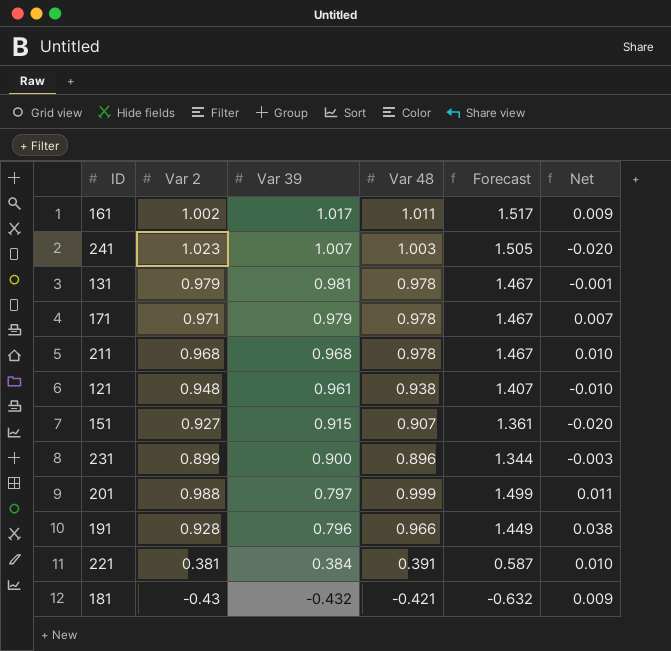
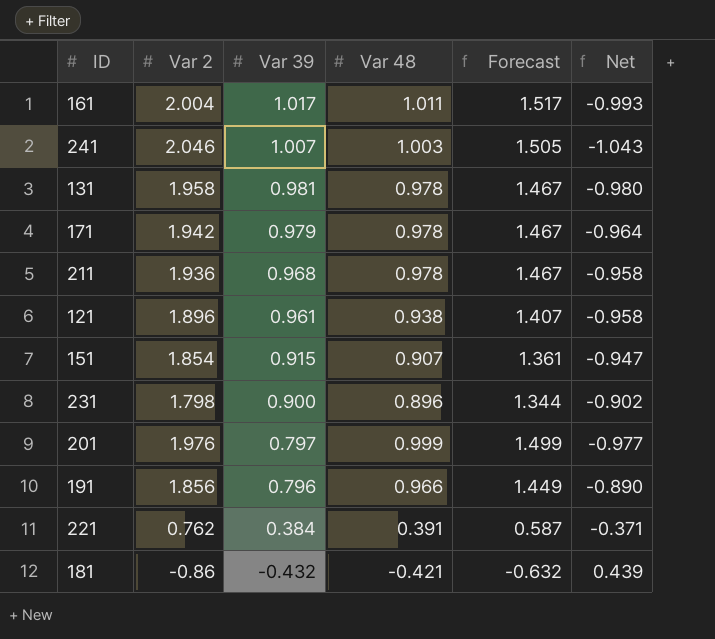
161 | Var 2: 1.002 -> 2.004
161 | Net: 0.009 -> -0.993
241 | Var 2: 1.023 -> 2.046
241 | Net: -0.020 -> -1.043
131 | Var 2: 0.979 -> 1.958
131 | Net: -0.001 -> -0.980
171 | Var 2: 0.971 -> 1.942
171 | Net: 0.007 -> -0.964
211 | Var 2: 0.968 -> 1.936
211 | Net: 0.010 -> -0.958
121 | Var 2: 0.948 -> 1.896
121 | Net: -0.010 -> -0.958
151 | Var 2: 0.927 -> 1.854
151 | Net: -0.020 -> -0.947
231 | Var 2: 0.899 -> 1.798
231 | Net: -0.003 -> -0.902
201 | Var 2: 0.988 -> 1.976
201 | Net: 0.011 -> -0.977
191 | Var 2: 0.928 -> 1.856
191 | Net: 0.038 -> -0.890
221 | Var 2: 0.381 -> 0.762
221 | Net: 0.010 -> -0.371
181 | Var 2: -0.43 -> -0.86
181 | Net: 0.009 -> 0.439

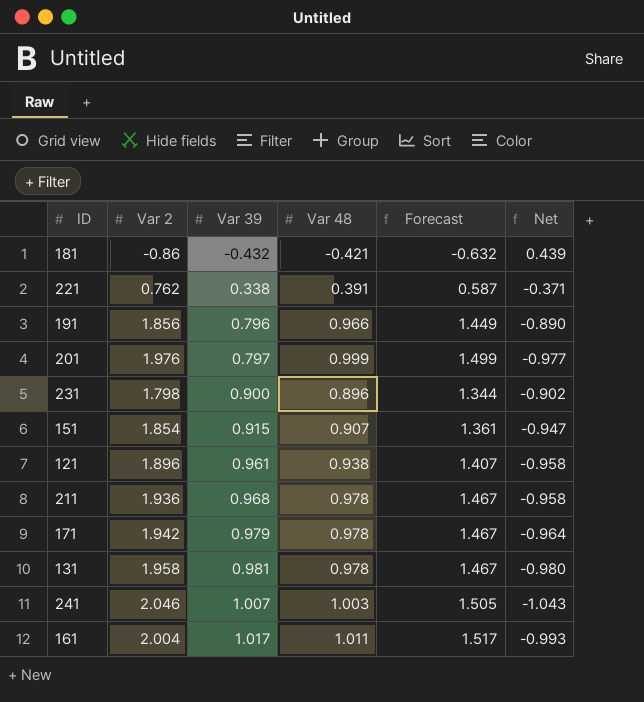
row order: Var 39 descending -> Var 39 ascending
221 | Var 39: 0.384 -> 0.338

